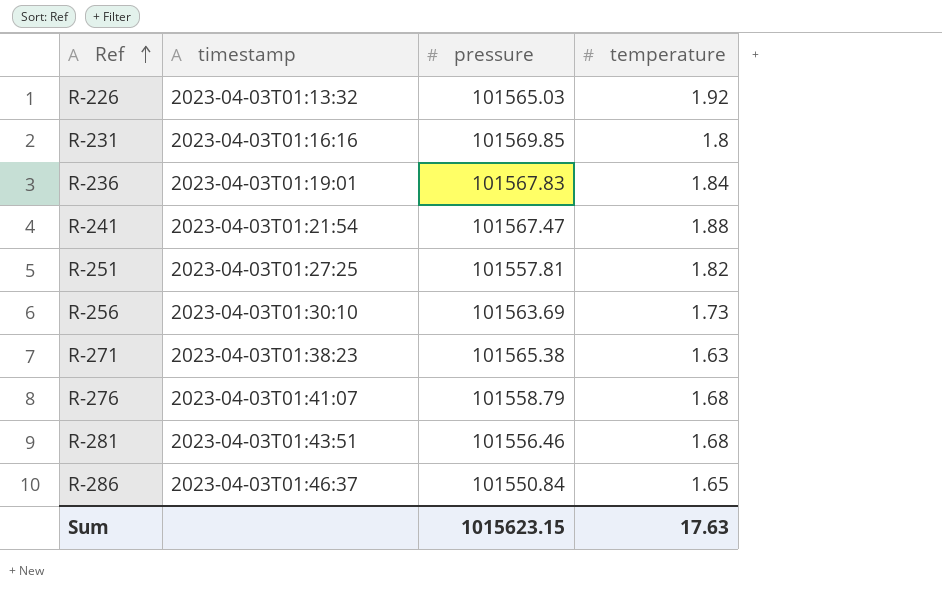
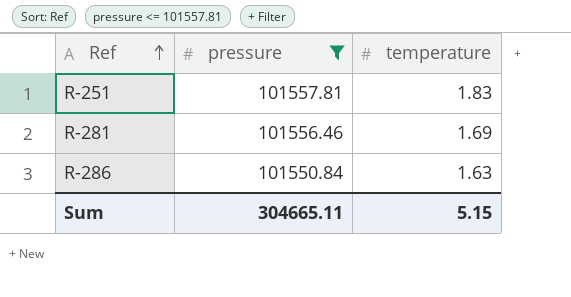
filter: none -> pressure <= 101557.81
column timestamp | position: 2 -> none
R-251 | temperature: 1.82 -> 1.83
R-281 | temperature: 1.68 -> 1.69
R-286 | temperature: 1.65 -> 1.63
Sum | pressure: 1015623.15 -> 304665.11
Sum | temperature: 17.63 -> 5.15

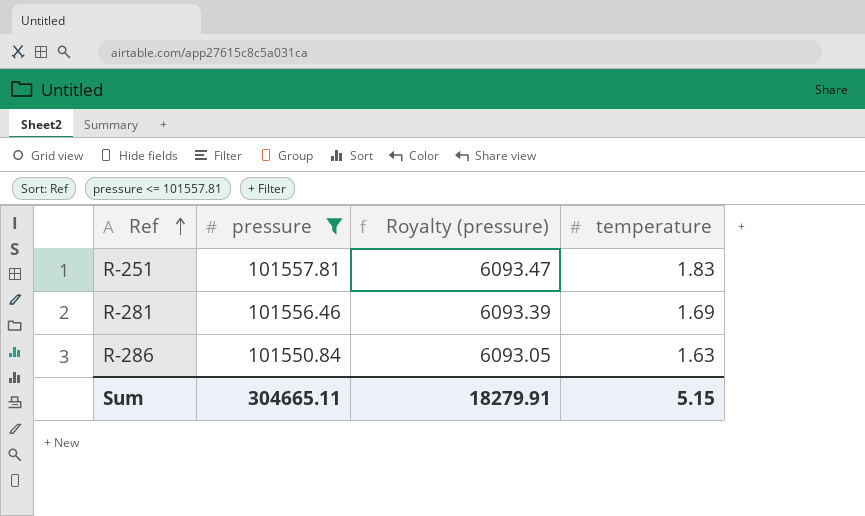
column Royalty (pressure) | formula: none -> [pressure] * 0.06

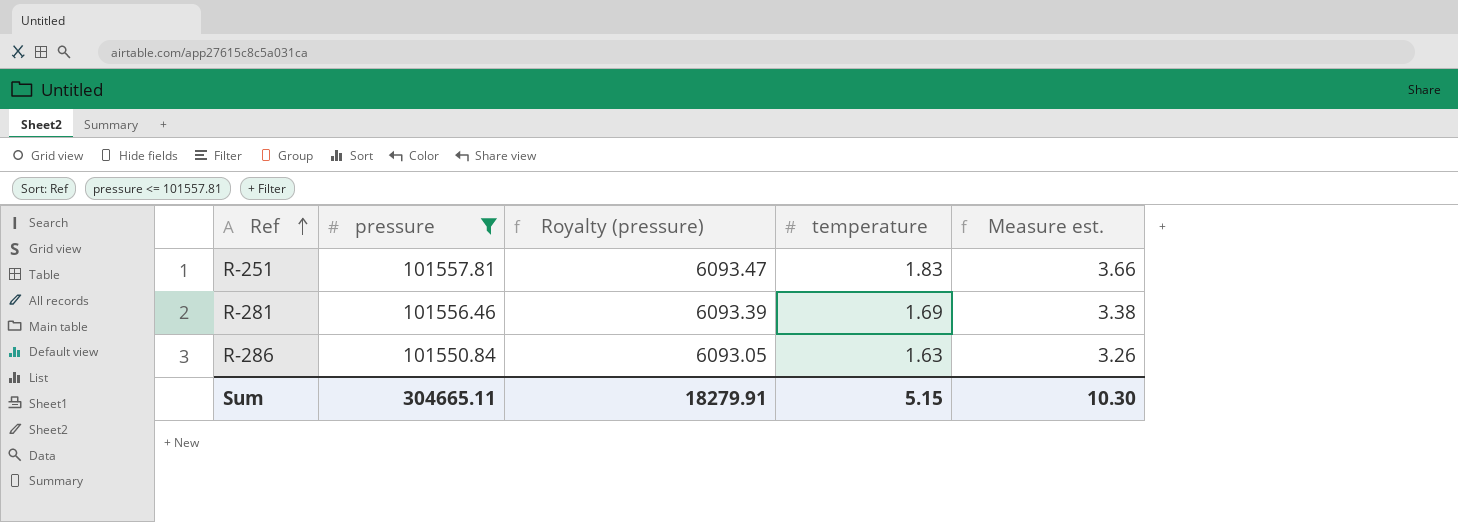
column Measure est. | formula: none -> [temperature] * 2

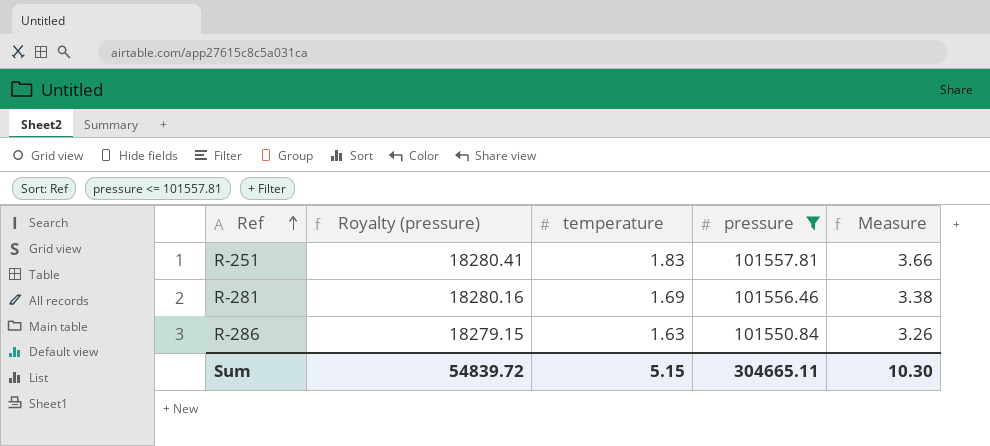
column Royalty (pressure) | formula: [pressure] * 0.06 -> [pressure] * 0.18
column pressure | position: 2 -> 4
column name: Measure est. -> Measure
Sum | Royalty (pressure): 18279.91 -> 54839.72

